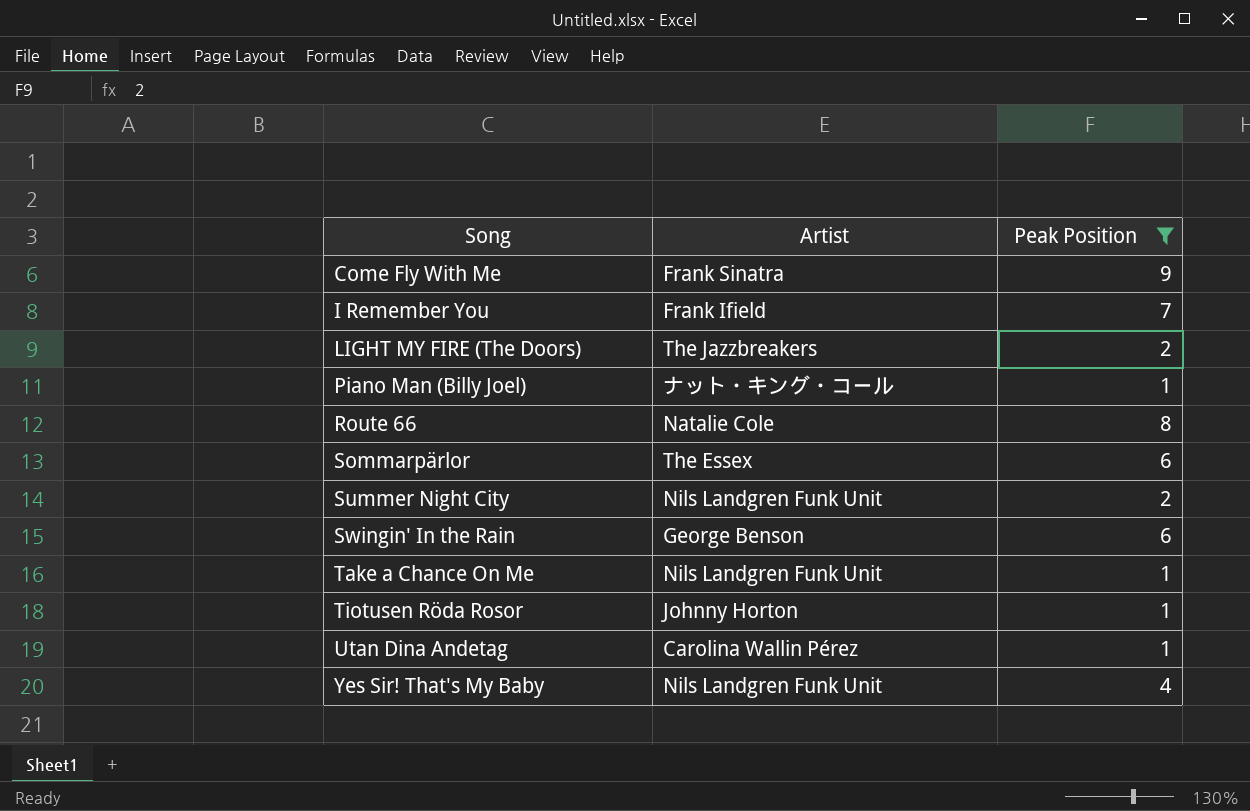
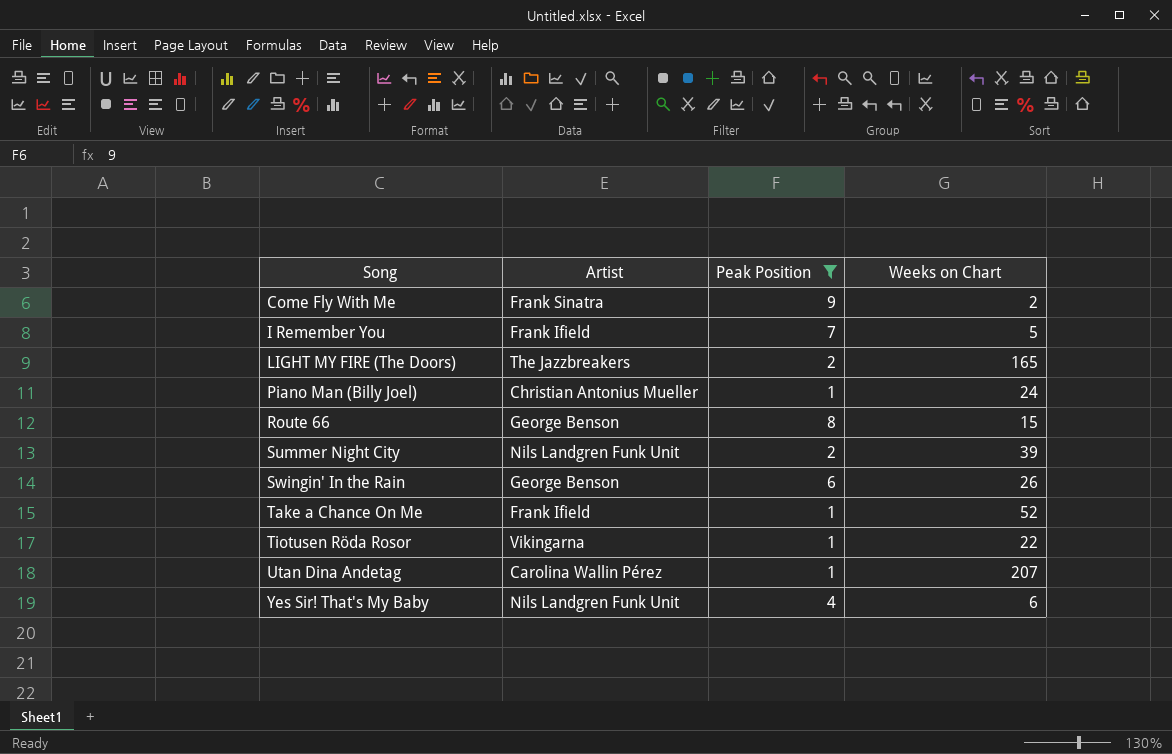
column Weeks on Chart | position: none -> 4
row Sommarpärlor: The Essex | 6 -> none
Piano Man (Billy Joel) | Artist: ナット・キング・コール -> Christian Antonius Mueller
Route 66 | Artist: Natalie Cole -> George Benson
Take a Chance On Me | Artist: Nils Landgren Funk Unit -> Frank Ifield
Tiotusen Röda Rosor | Artist: Johnny Horton -> Vikingarna

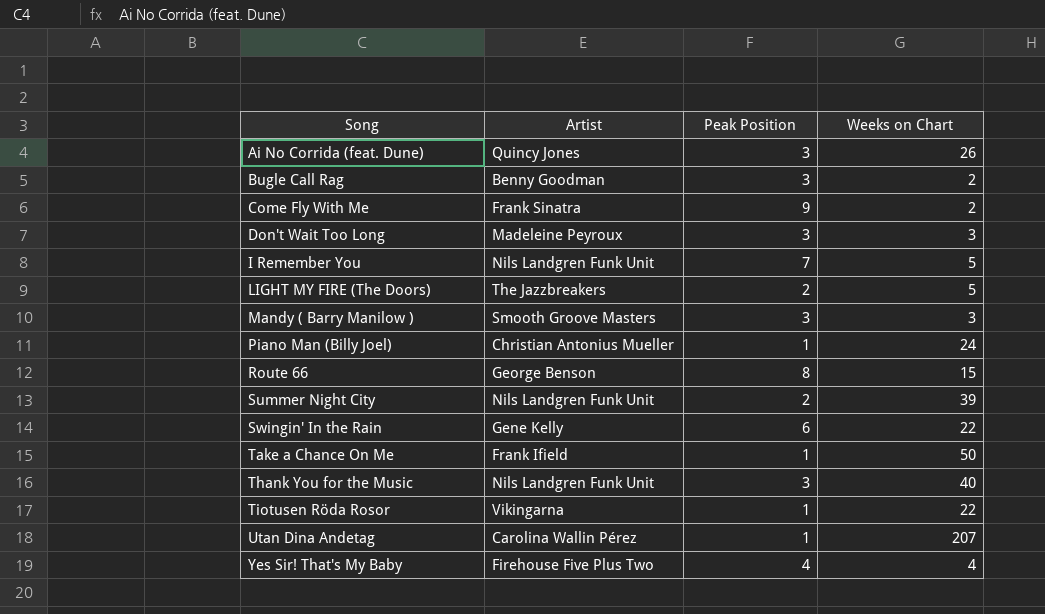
filter: Peak Position != 3 -> none
I Remember You | Artist: Frank Ifield -> Nils Landgren Funk Unit
LIGHT MY FIRE (The Doors) | Weeks on Chart: 165 -> 5
Swingin' In the Rain | Artist: George Benson -> Gene Kelly
Swingin' In the Rain | Weeks on Chart: 26 -> 22
Take a Chance On Me | Weeks on Chart: 52 -> 50
Yes Sir! That's My Baby | Artist: Nils Landgren Funk Unit -> Firehouse Five Plus Two
Yes Sir! That's My Baby | Weeks on Chart: 6 -> 4

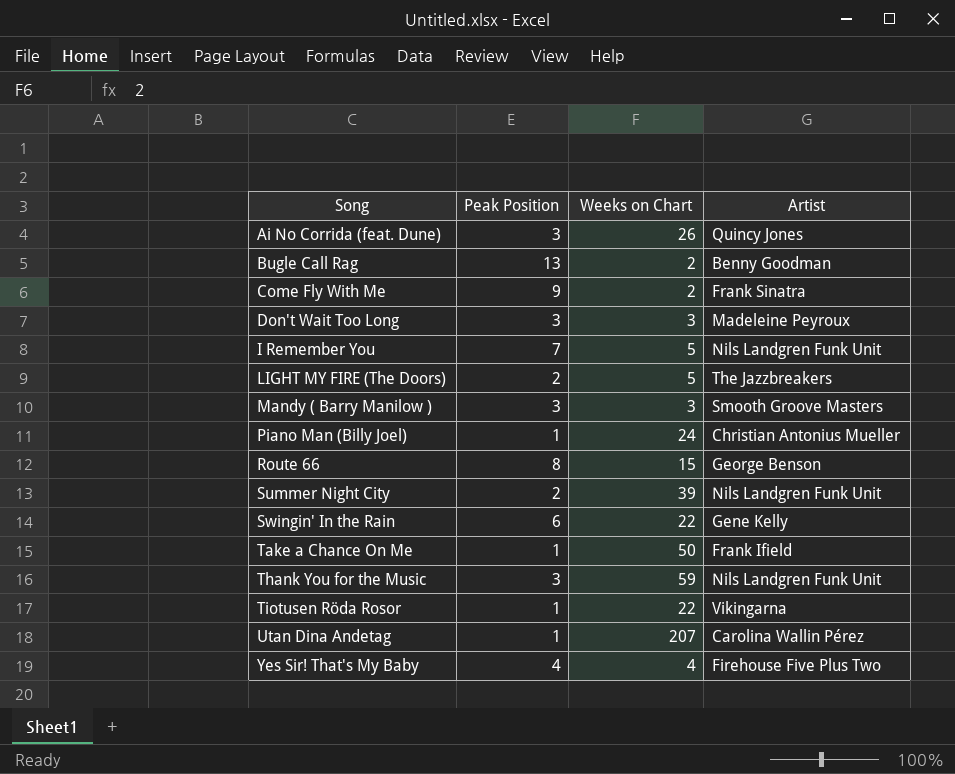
column Artist | position: 2 -> 4
Bugle Call Rag | Peak Position: 3 -> 13
Thank You for the Music | Weeks on Chart: 40 -> 59

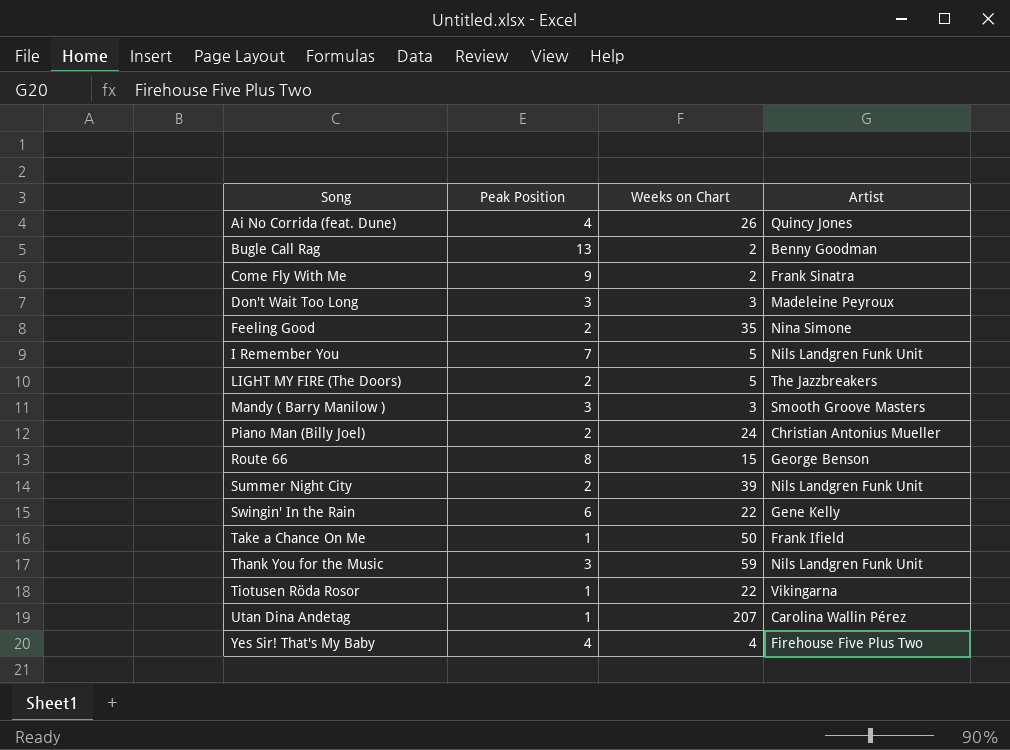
Ai No Corrida (feat. Dune) | Peak Position: 3 -> 4
row Feeling Good: none -> 2 | 35 | Nina Simone
Piano Man (Billy Joel) | Peak Position: 1 -> 2

